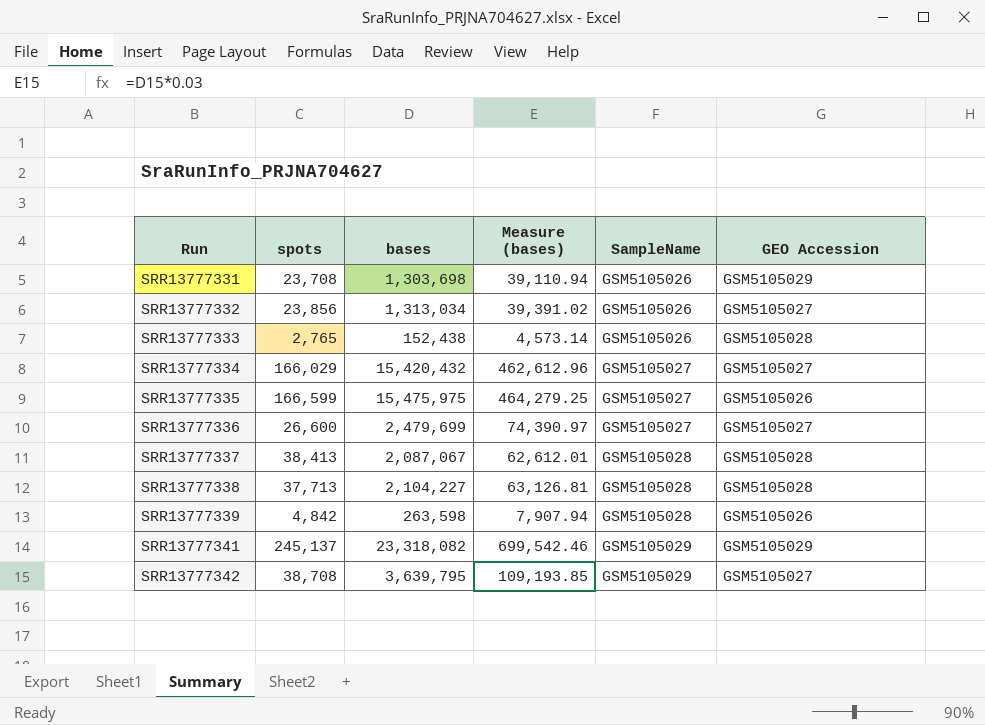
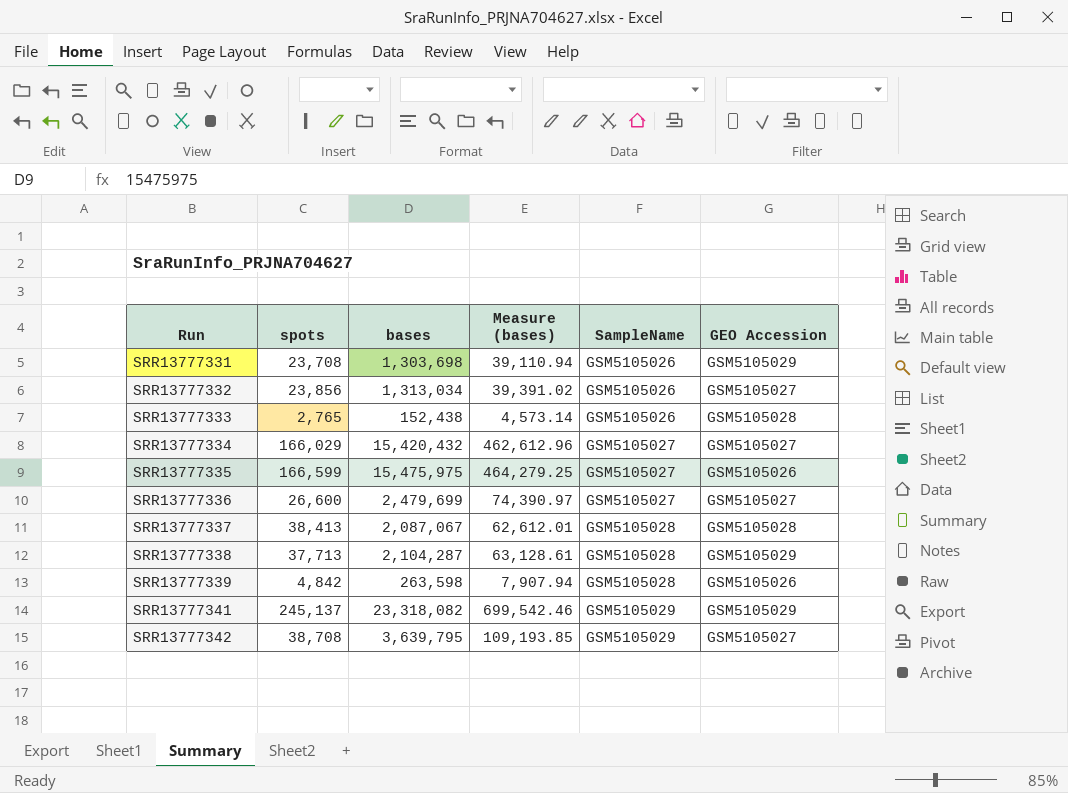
SRR13777338 | bases: 2,104,227 -> 2,104,287
SRR13777338 | Measure (bases): 63,126.81 -> 63,128.61
SRR13777338 | GEO Accession: GSM5105028 -> GSM5105029

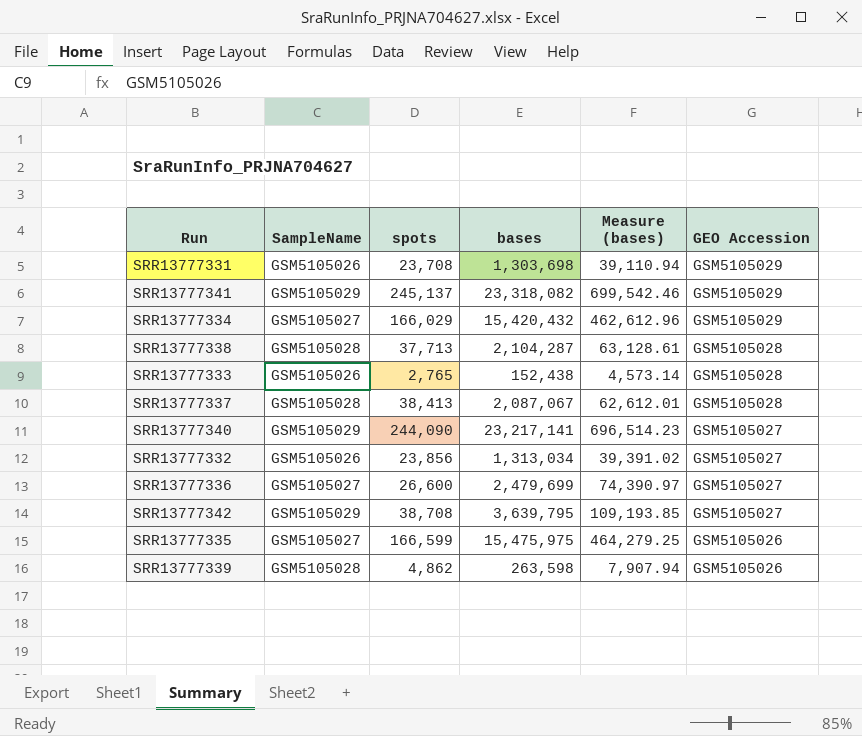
row order: Run ascending -> GEO Accession descending
column SampleName | position: 5 -> 2
SRR13777334 | GEO Accession: GSM5105027 -> GSM5105029
SRR13777338 | GEO Accession: GSM5105029 -> GSM5105028
row SRR13777340: none -> GSM5105029 | 244,090 | 23,217,141 | 696,514.23 | GSM5105027
SRR13777339 | spots: 4,842 -> 4,862

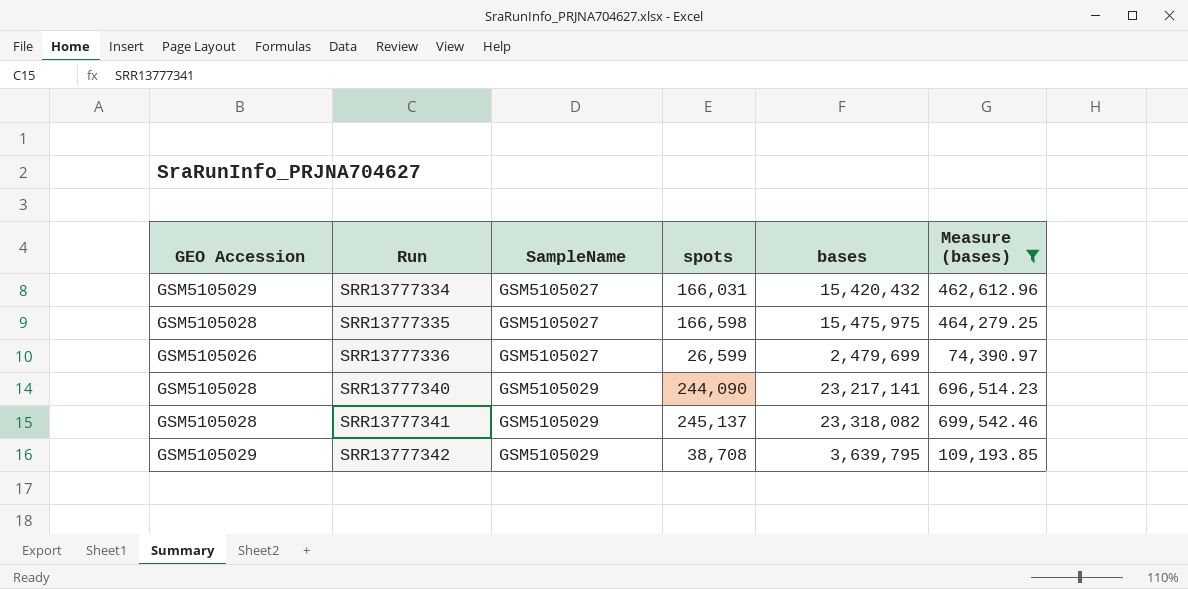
filter: none -> Measure (bases) >= 74,390.97
row order: GEO Accession descending -> Run ascending
column GEO Accession | position: 6 -> 1
SRR13777334 | spots: 166,029 -> 166,031
SRR13777335 | GEO Accession: GSM5105026 -> GSM5105028
SRR13777335 | spots: 166,599 -> 166,598
SRR13777336 | GEO Accession: GSM5105027 -> GSM5105026
SRR13777336 | spots: 26,600 -> 26,599
SRR13777340 | GEO Accession: GSM5105027 -> GSM5105028
SRR13777341 | GEO Accession: GSM5105029 -> GSM5105028
SRR13777342 | GEO Accession: GSM5105027 -> GSM5105029

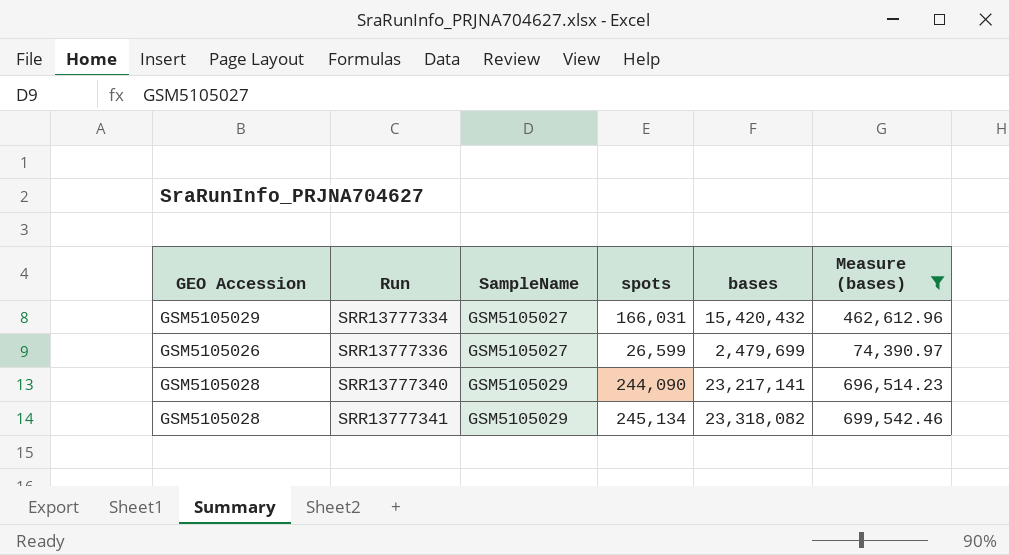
row SRR13777335: GSM5105028 | GSM5105027 | 166,598 | 15,475,975 | 464,279.25 -> none
row SRR13777342: GSM5105029 | GSM5105029 | 38,708 | 3,639,795 | 109,193.85 -> none
SRR13777341 | spots: 245,137 -> 245,134

